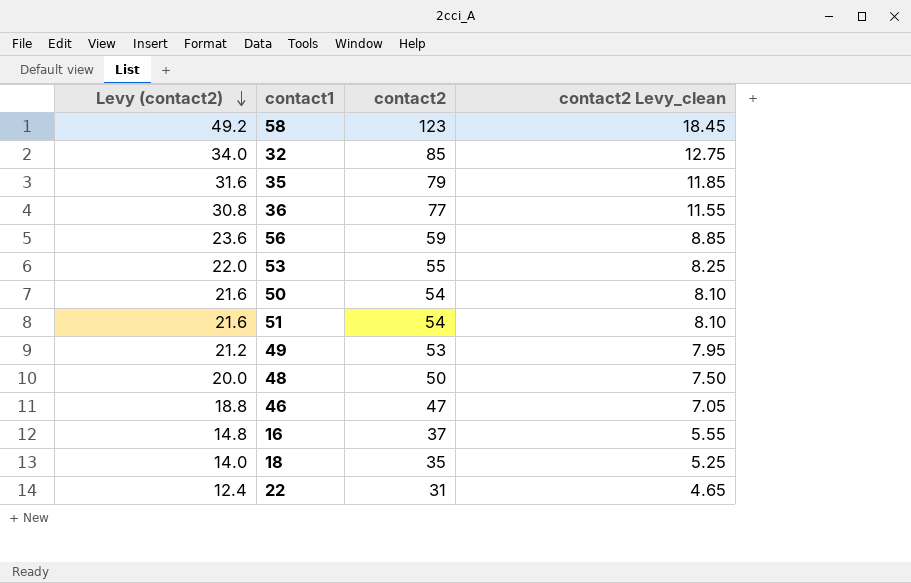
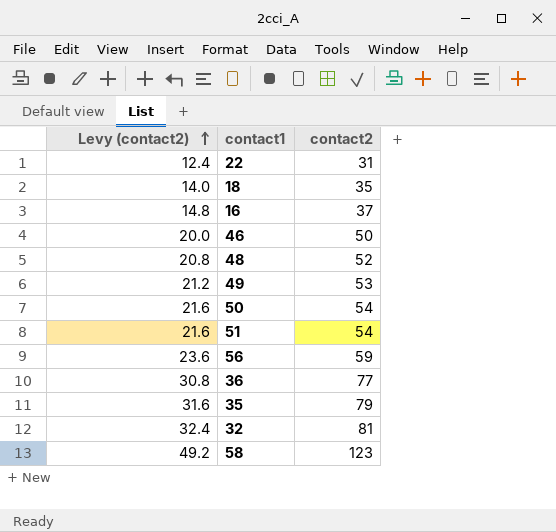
row order: Levy (contact2) descending -> Levy (contact2) ascending
column contact2 Levy_clean | formula: [contact2] * 0.15 -> none
row 53: 22.0 | 55 | 8.25 -> none
46 | Levy (contact2): 18.8 -> 20.0
46 | contact2: 47 -> 50
48 | Levy (contact2): 20.0 -> 20.8
48 | contact2: 50 -> 52
32 | Levy (contact2): 34.0 -> 32.4
32 | contact2: 85 -> 81

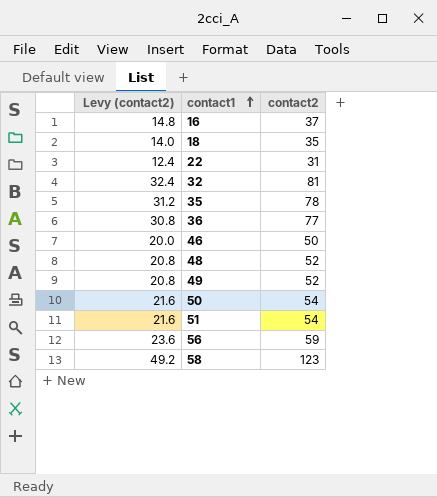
row order: Levy (contact2) ascending -> contact1 ascending
35 | Levy (contact2): 31.6 -> 31.2
35 | contact2: 79 -> 78
49 | Levy (contact2): 21.2 -> 20.8
49 | contact2: 53 -> 52

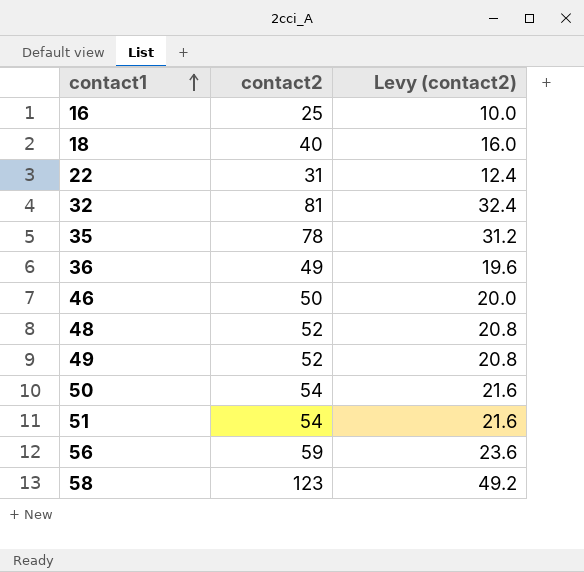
column Levy (contact2) | position: 1 -> 3
16 | contact2: 37 -> 25
16 | Levy (contact2): 14.8 -> 10.0
18 | contact2: 35 -> 40
18 | Levy (contact2): 14.0 -> 16.0
36 | contact2: 77 -> 49
36 | Levy (contact2): 30.8 -> 19.6

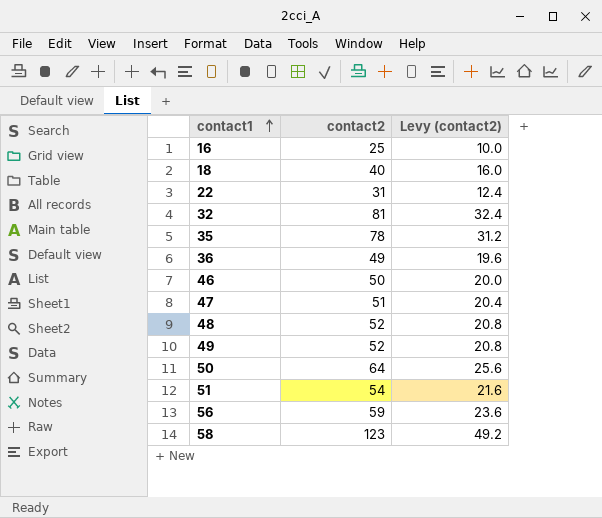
row 47: none -> 51 | 20.4
50 | contact2: 54 -> 64
50 | Levy (contact2): 21.6 -> 25.6

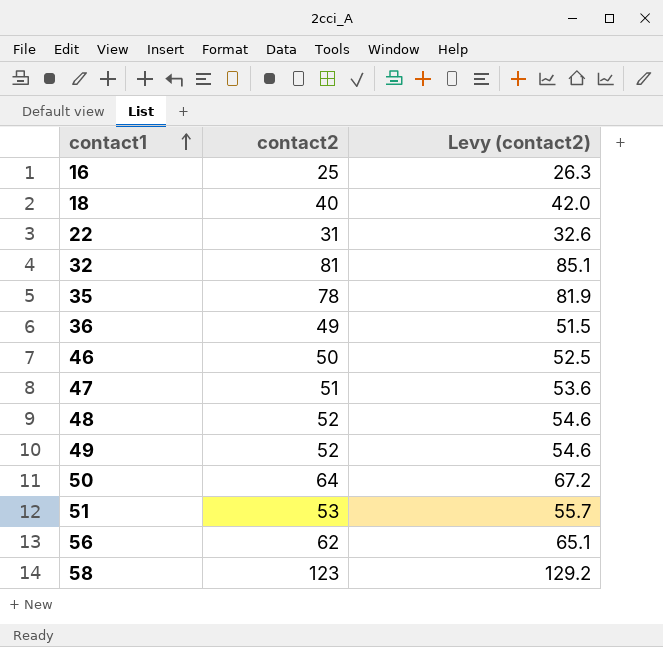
column Levy (contact2) | formula: [contact2] * 0.4 -> [contact2] * 1.05
51 | contact2: 54 -> 53
56 | contact2: 59 -> 62

